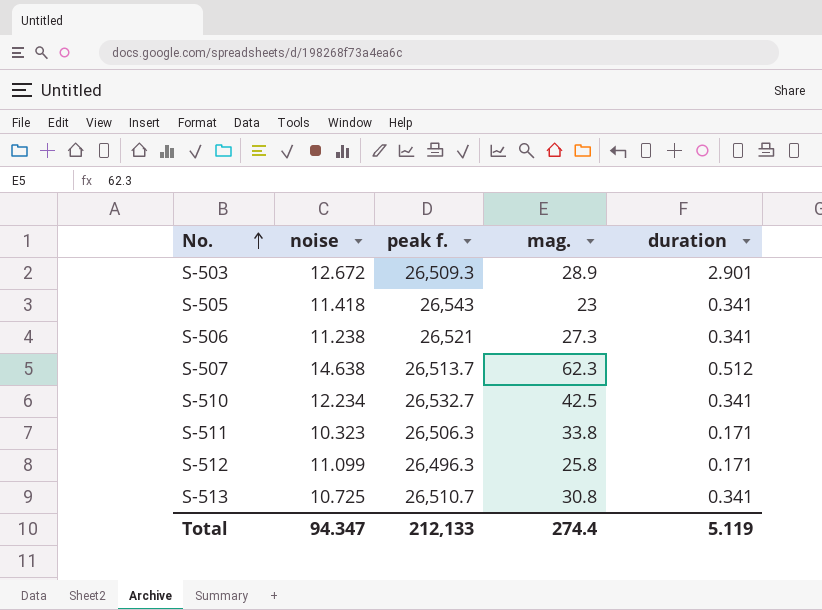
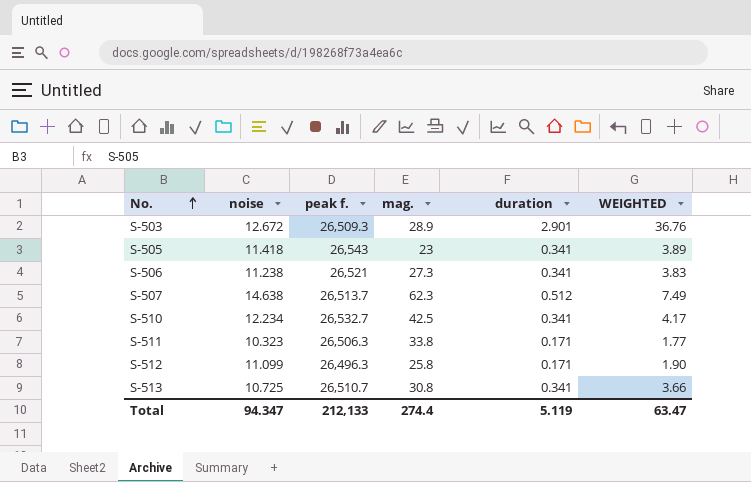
column WEIGHTED | formula: none -> [noise] * [duration]

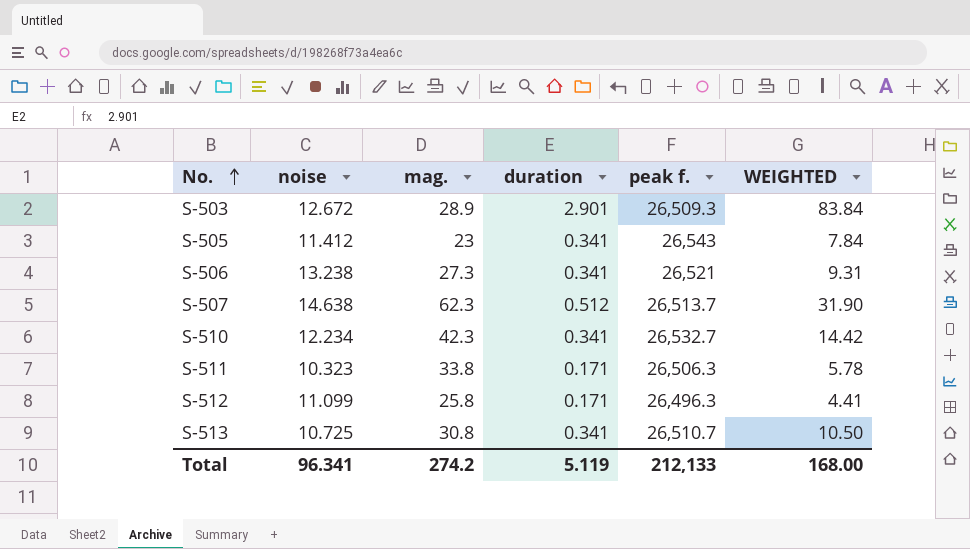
column peak f. | position: 3 -> 5
column WEIGHTED | formula: [noise] * [duration] -> [mag.] * [duration]
S-505 | noise: 11.418 -> 11.412
S-506 | noise: 11.238 -> 13.238
S-510 | mag.: 42.5 -> 42.3
Total | noise: 94.347 -> 96.341
Total | mag.: 274.4 -> 274.2
Total | WEIGHTED: 63.47 -> 168.00

